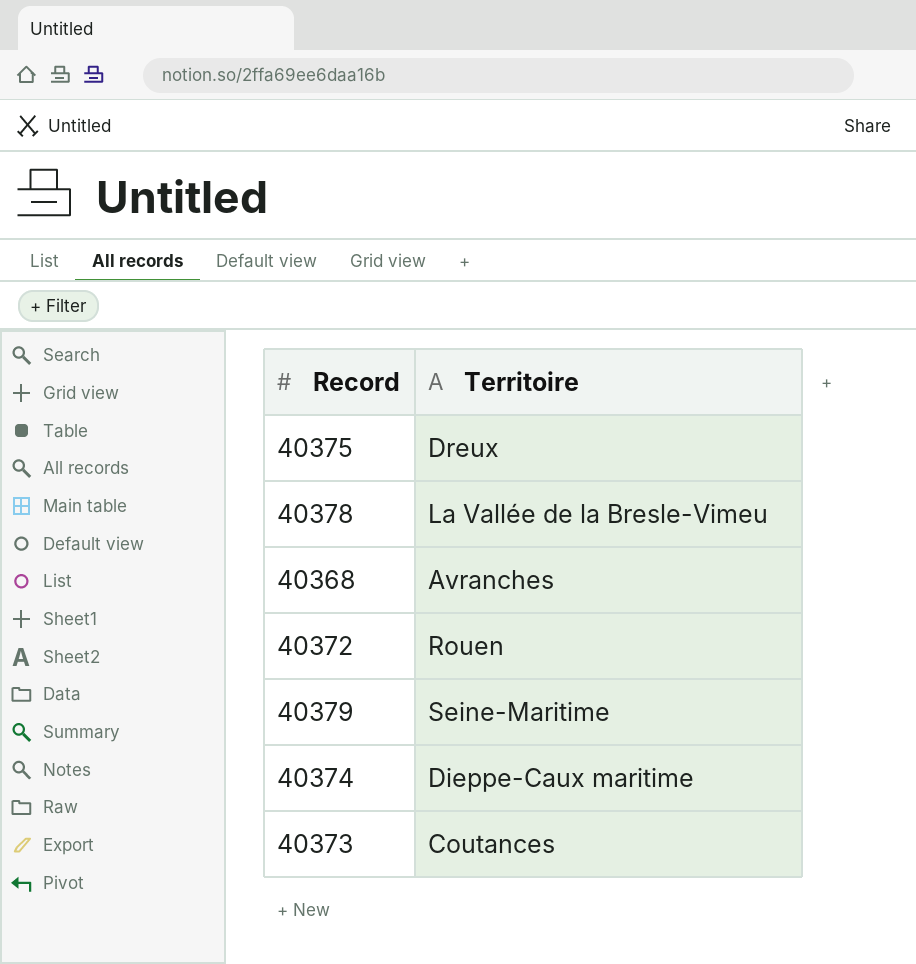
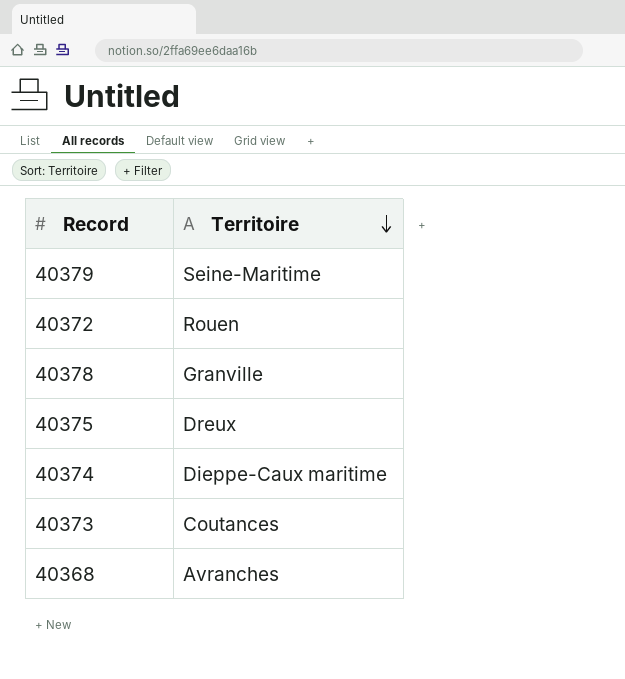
row order: none -> Territoire descending
40378 | Territoire: La Vallée de la Bresle-Vimeu -> Granville

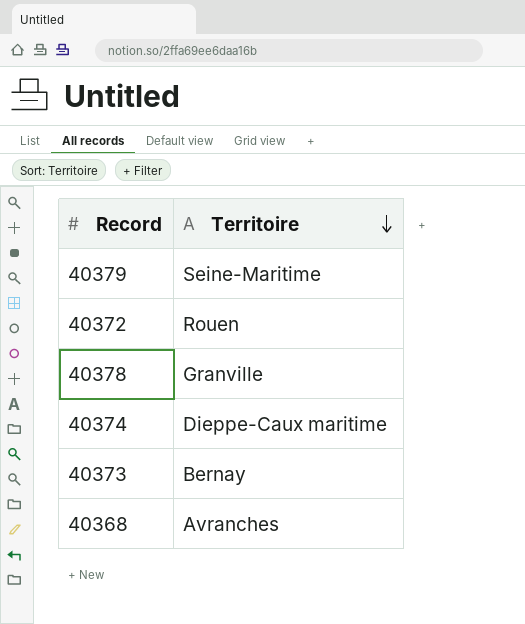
row 40375: Dreux -> none
40373 | Territoire: Coutances -> Bernay

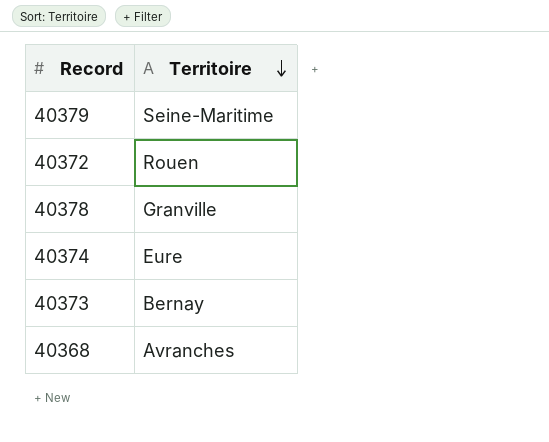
40374 | Territoire: Dieppe-Caux maritime -> Eure

